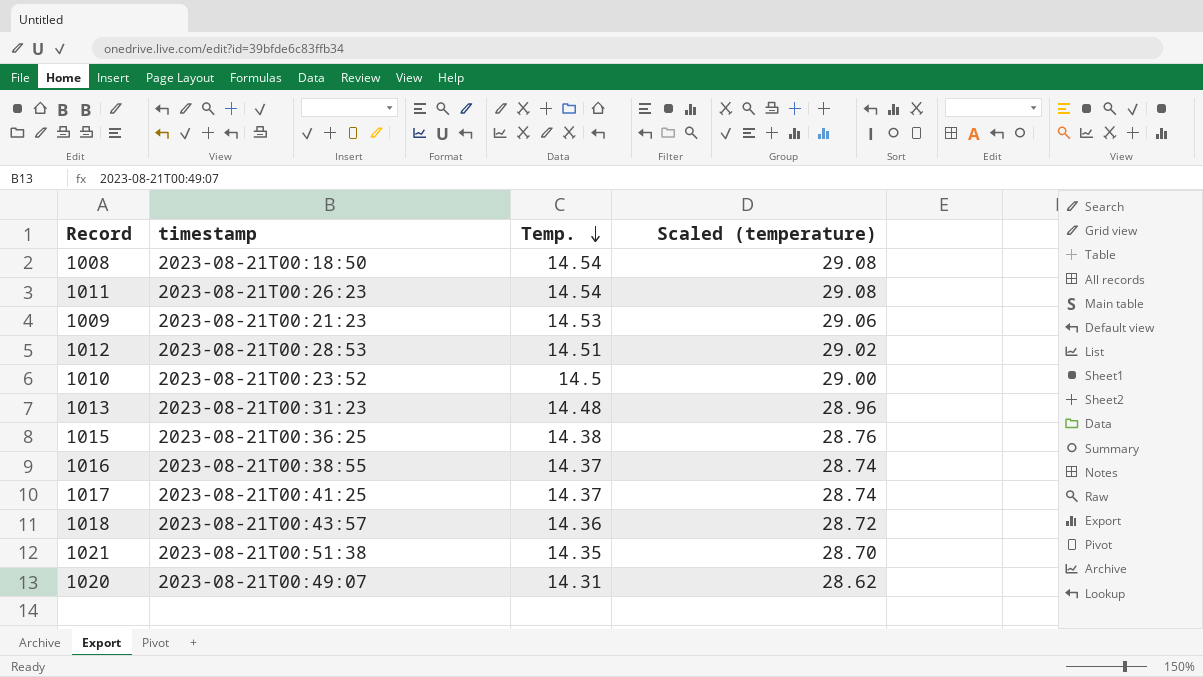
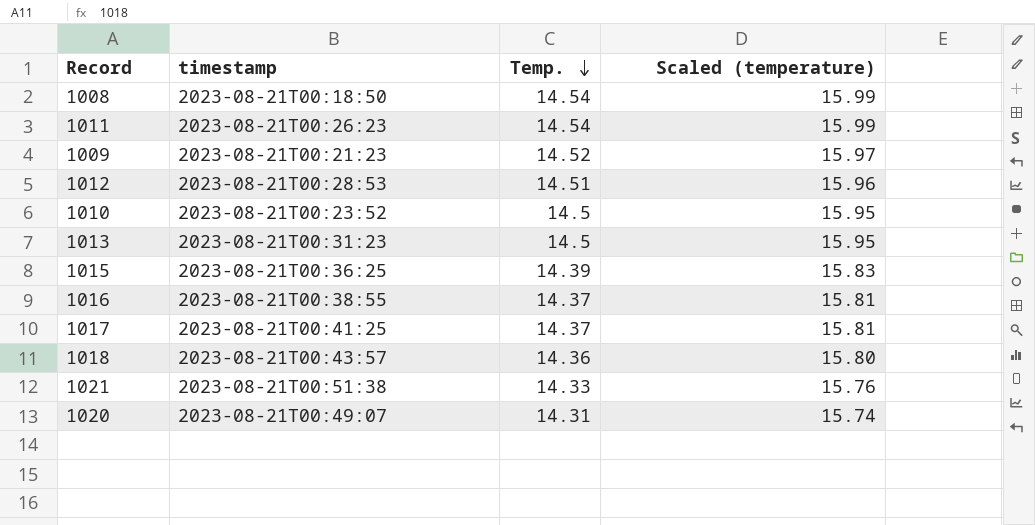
column Scaled (temperature) | formula: [Temp.] * 2 -> [Temp.] * 1.1
1009 | Temp.: 14.53 -> 14.52
1013 | Temp.: 14.48 -> 14.5
1015 | Temp.: 14.38 -> 14.39
1021 | Temp.: 14.35 -> 14.33

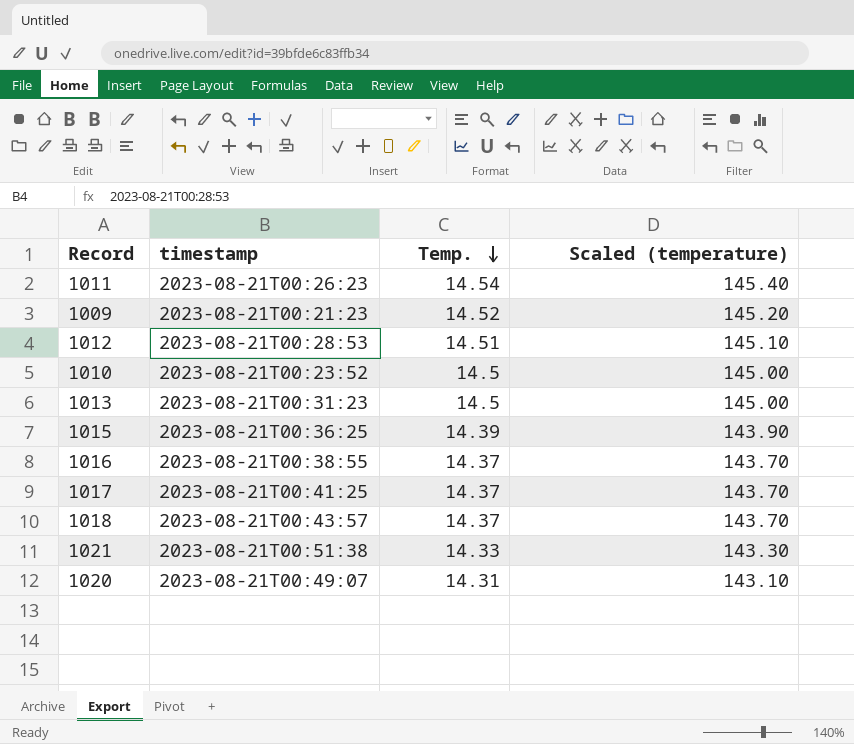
column Scaled (temperature) | formula: [Temp.] * 1.1 -> [Temp.] * 10
row 1008: 2023-08-21T00:18:50 | 14.54 | 15.99 -> none
1018 | Temp.: 14.36 -> 14.37

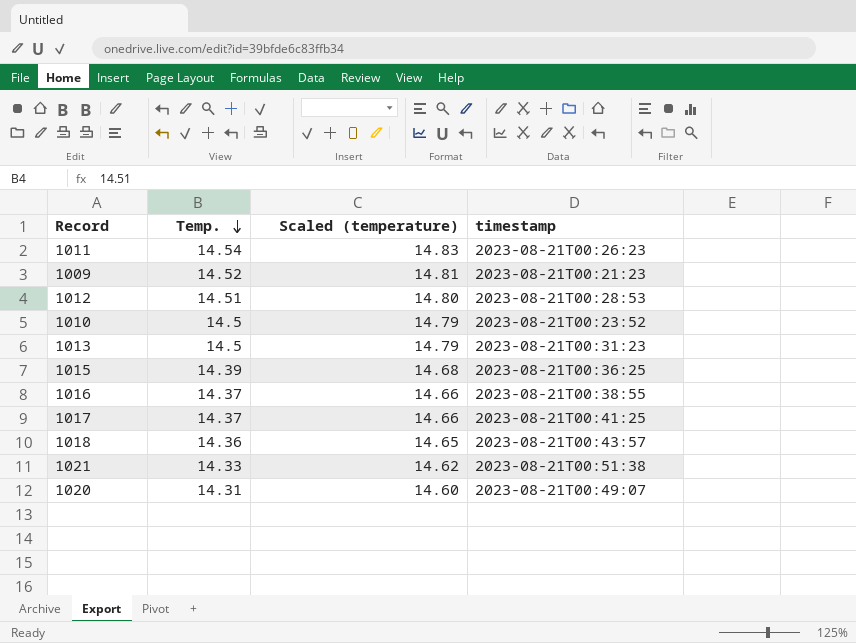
column Scaled (temperature) | formula: [Temp.] * 10 -> [Temp.] * 1.02
column timestamp | position: 2 -> 4
1018 | Temp.: 14.37 -> 14.36

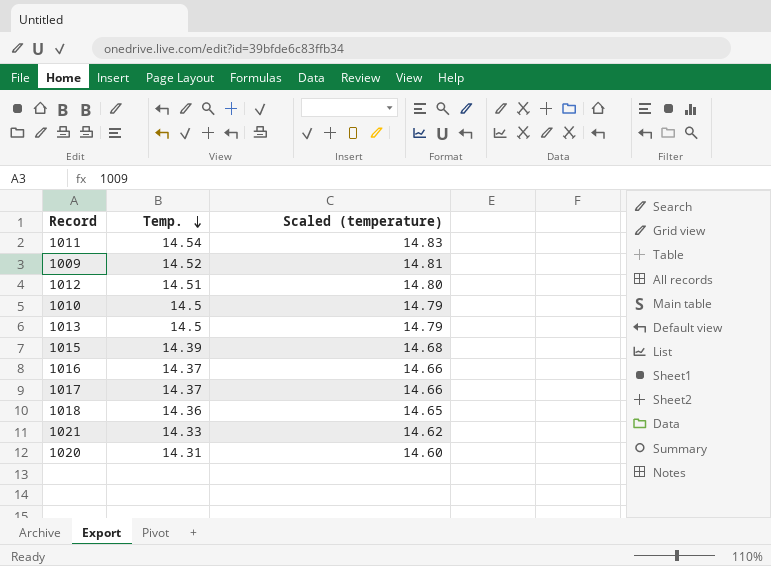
column timestamp | position: 4 -> none

